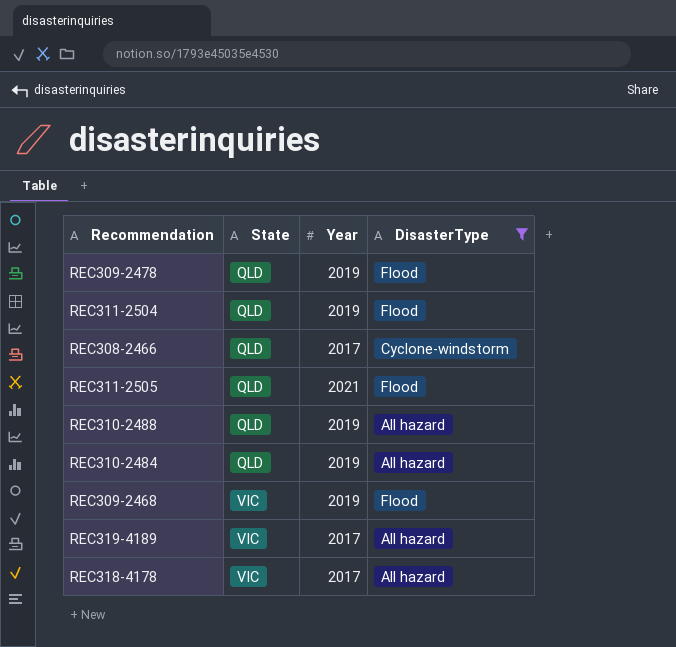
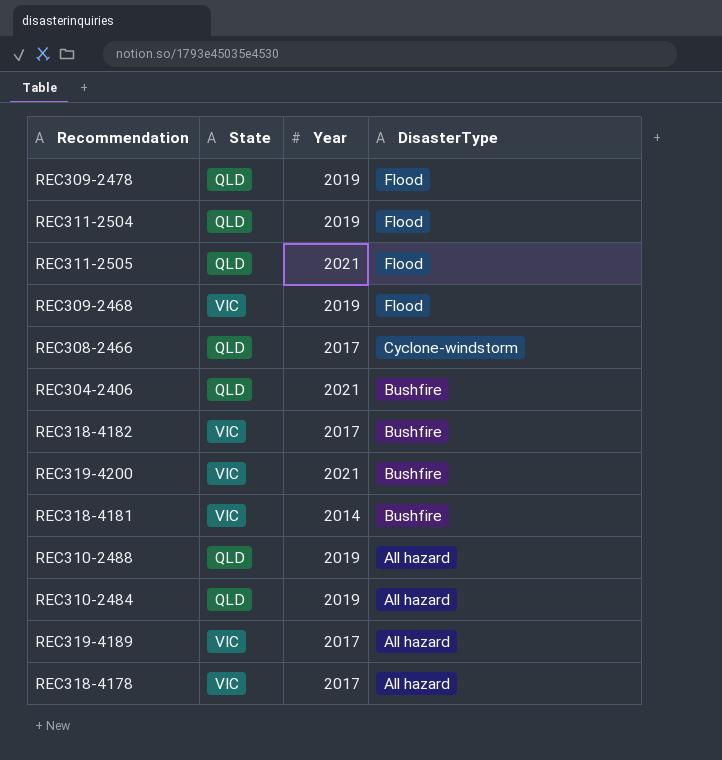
filter: DisasterType != Bushfire -> none
row order: State ascending -> DisasterType descending

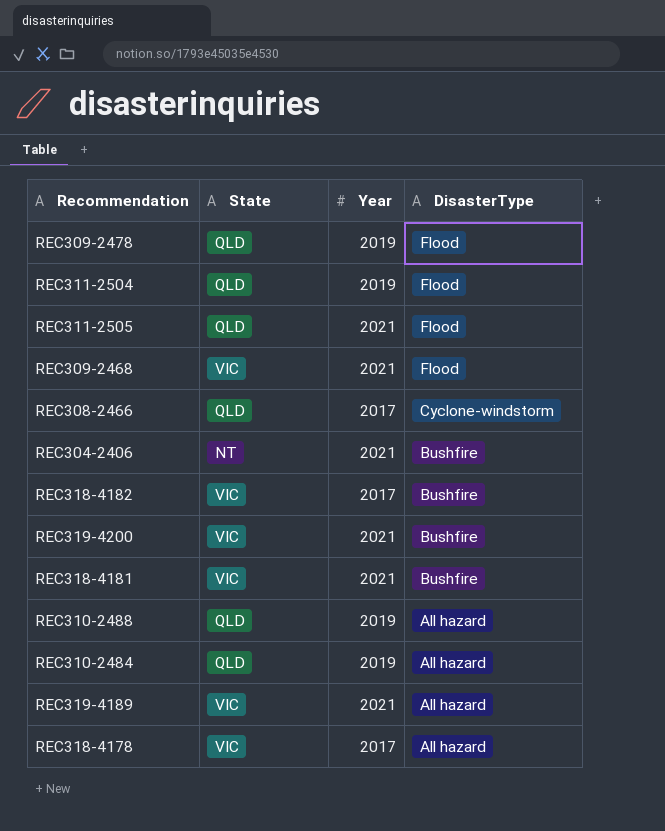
REC309-2468 | Year: 2019 -> 2021
REC304-2406 | State: QLD -> NT
REC318-4181 | Year: 2014 -> 2021
REC319-4189 | Year: 2017 -> 2021

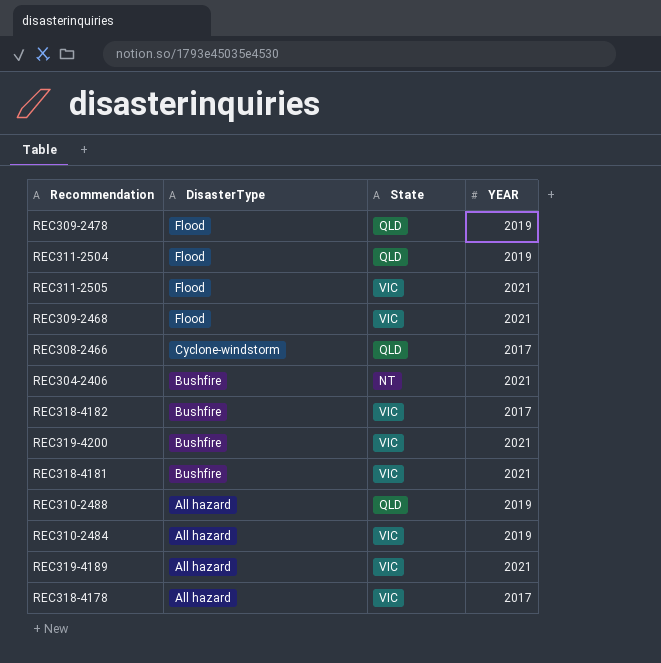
column DisasterType | position: 4 -> 2
column name: Year -> YEAR
REC311-2505 | State: QLD -> VIC
REC310-2484 | State: QLD -> VIC

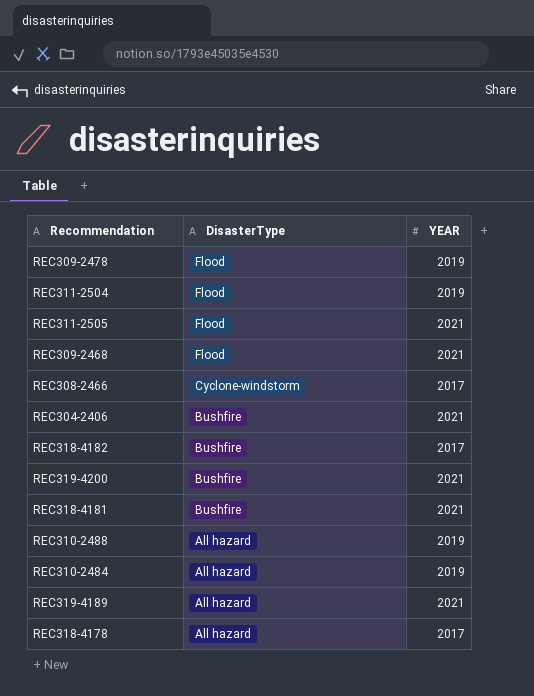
column State | position: 3 -> none

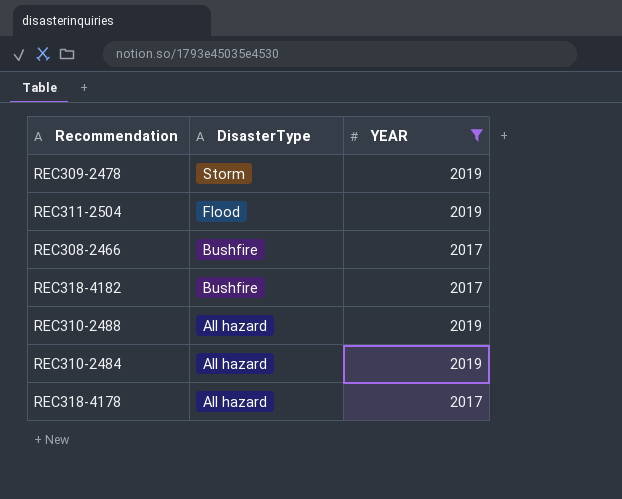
filter: none -> YEAR != 2021
REC309-2478 | DisasterType: Flood -> Storm
REC308-2466 | DisasterType: Cyclone-windstorm -> Bushfire

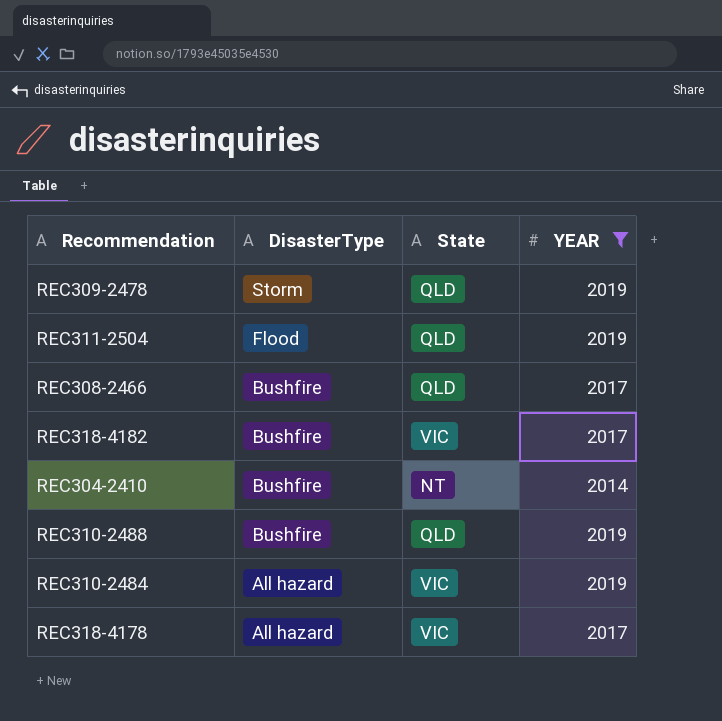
column State | position: none -> 3
row REC304-2410: none -> Bushfire | NT | 2014
REC310-2488 | DisasterType: All hazard -> Bushfire

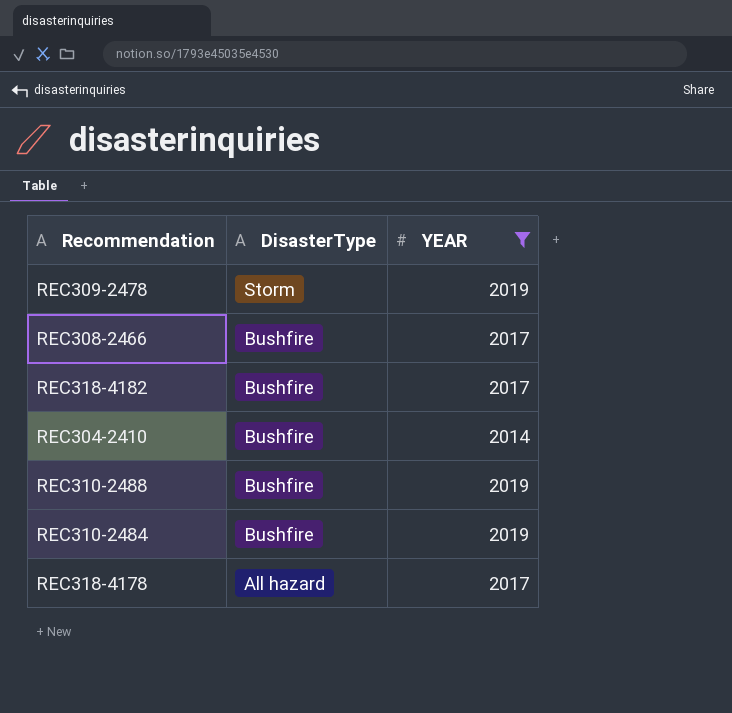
column State | position: 3 -> none
row REC311-2504: Flood | QLD | 2019 -> none
REC310-2484 | DisasterType: All hazard -> Bushfire

